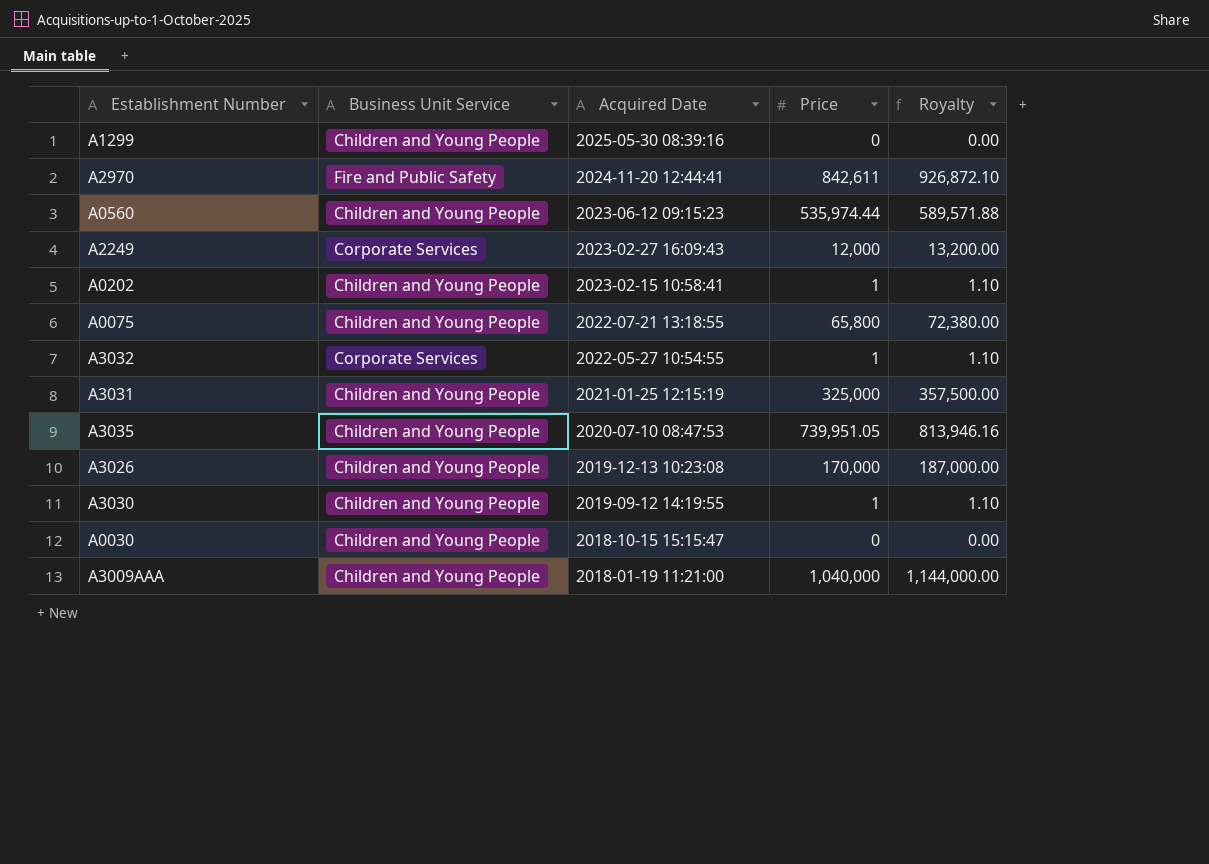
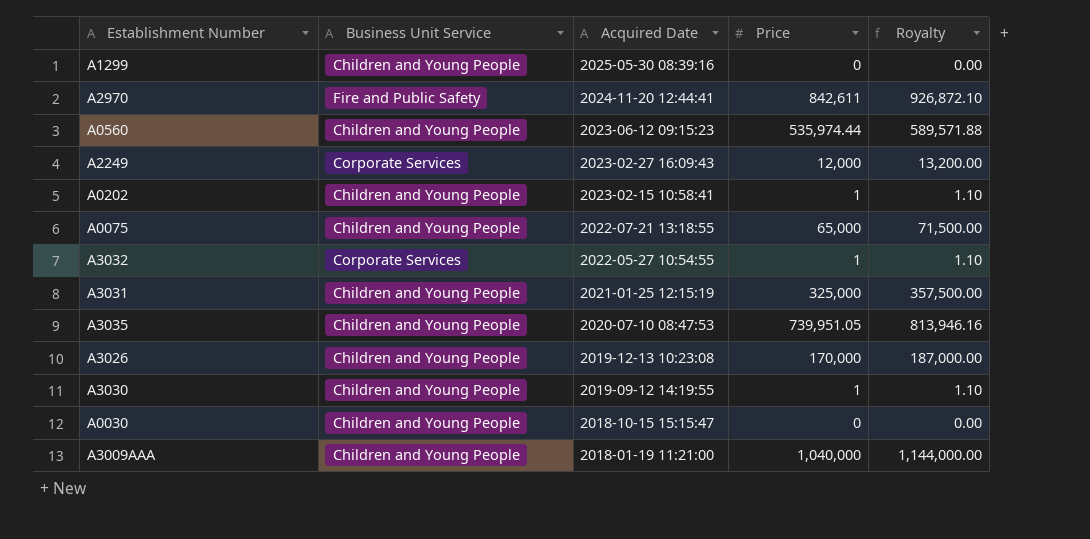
A0075 | Price: 65,800 -> 65,000
A0075 | Royalty: 72,380.00 -> 71,500.00

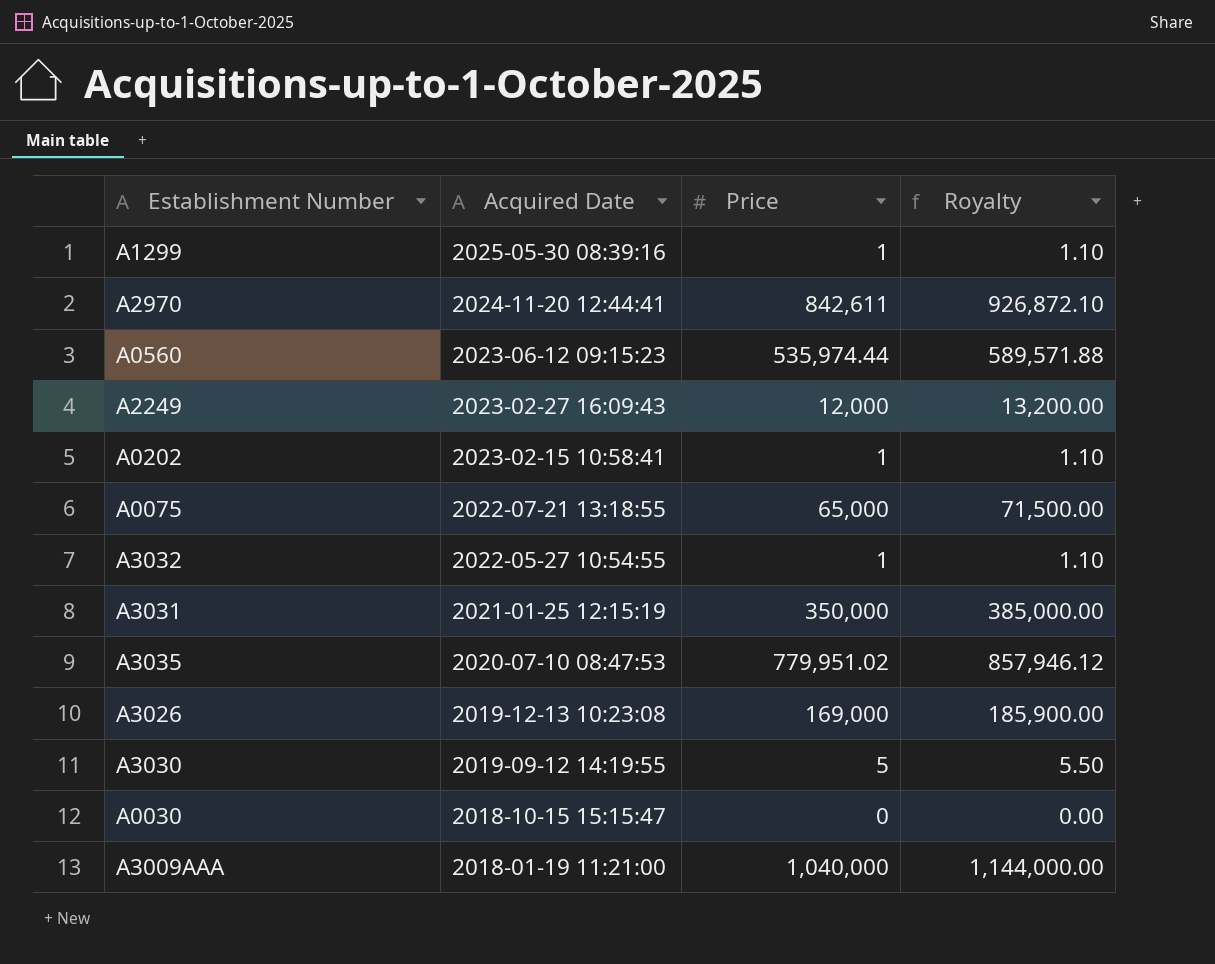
column Business Unit Service | position: 2 -> none
A1299 | Price: 0 -> 1
A1299 | Royalty: 0.00 -> 1.10
A3031 | Price: 325,000 -> 350,000
A3031 | Royalty: 357,500.00 -> 385,000.00
A3035 | Price: 739,951.05 -> 779,951.02
A3035 | Royalty: 813,946.16 -> 857,946.12
A3026 | Price: 170,000 -> 169,000
A3026 | Royalty: 187,000.00 -> 185,900.00
A3030 | Price: 1 -> 5
A3030 | Royalty: 1.10 -> 5.50

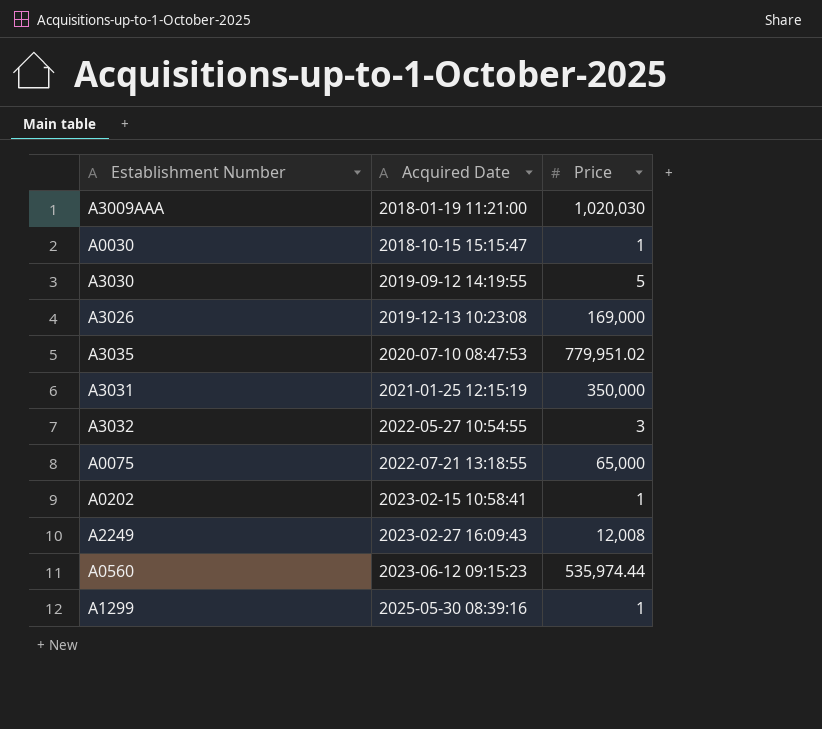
row order: Acquired Date descending -> Acquired Date ascending
column Royalty | formula: [Price] * 1.1 -> none
row A2970: 2024-11-20 12:44:41 | 842,611 | 926,872.10 -> none
A3009AAA | Price: 1,040,000 -> 1,020,030
A0030 | Price: 0 -> 1
A3032 | Price: 1 -> 3
A2249 | Price: 12,000 -> 12,008

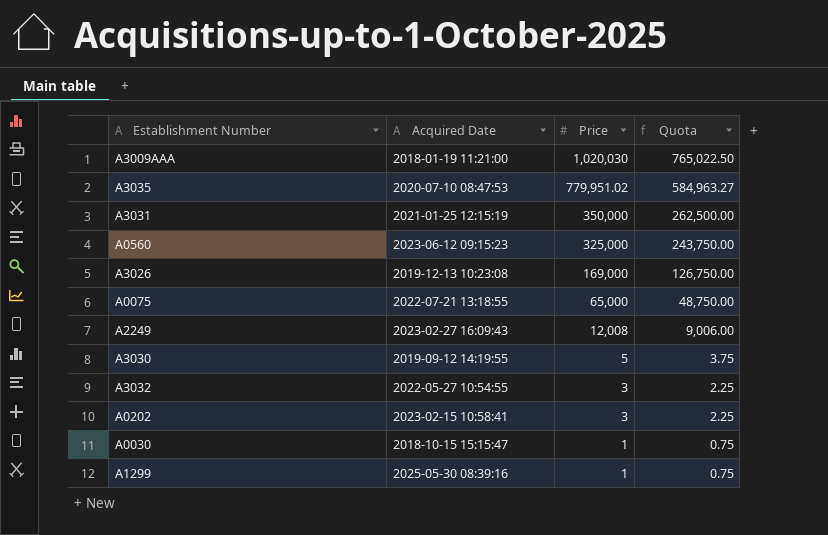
row order: Acquired Date ascending -> Price descending
column Quota | formula: none -> [Price] * 0.75
A0560 | Price: 535,974.44 -> 325,000
A0202 | Price: 1 -> 3

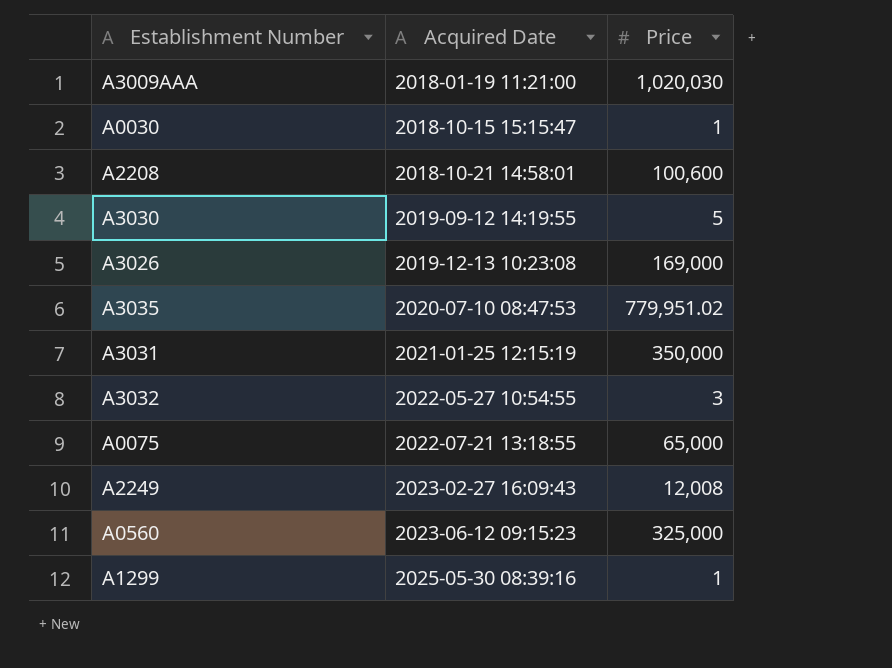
row order: Price descending -> Acquired Date ascending
column Quota | formula: [Price] * 0.75 -> none
row A0202: 2023-02-15 10:58:41 | 3 | 2.25 -> none
row A2208: none -> 2018-10-21 14:58:01 | 100,600

